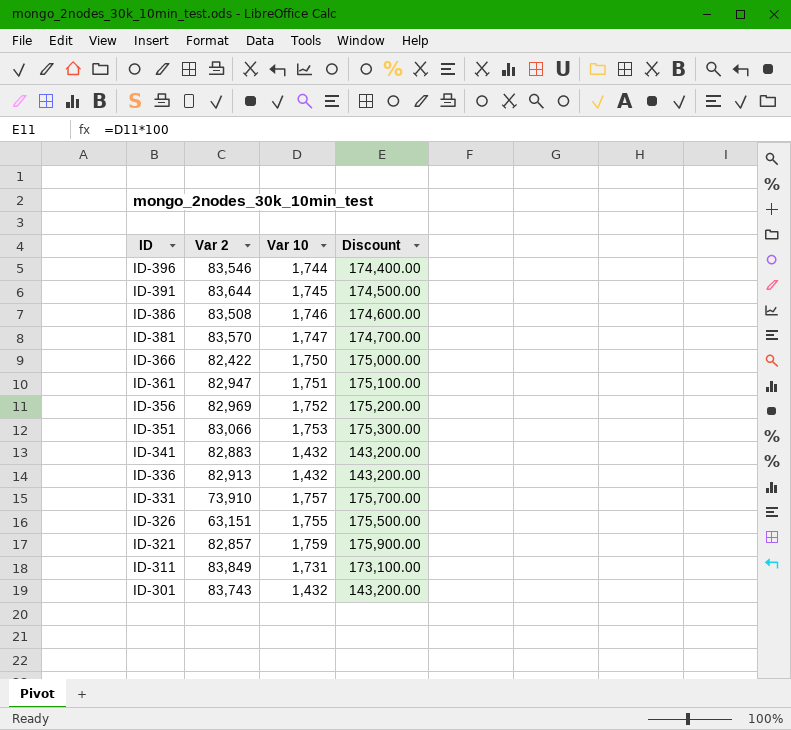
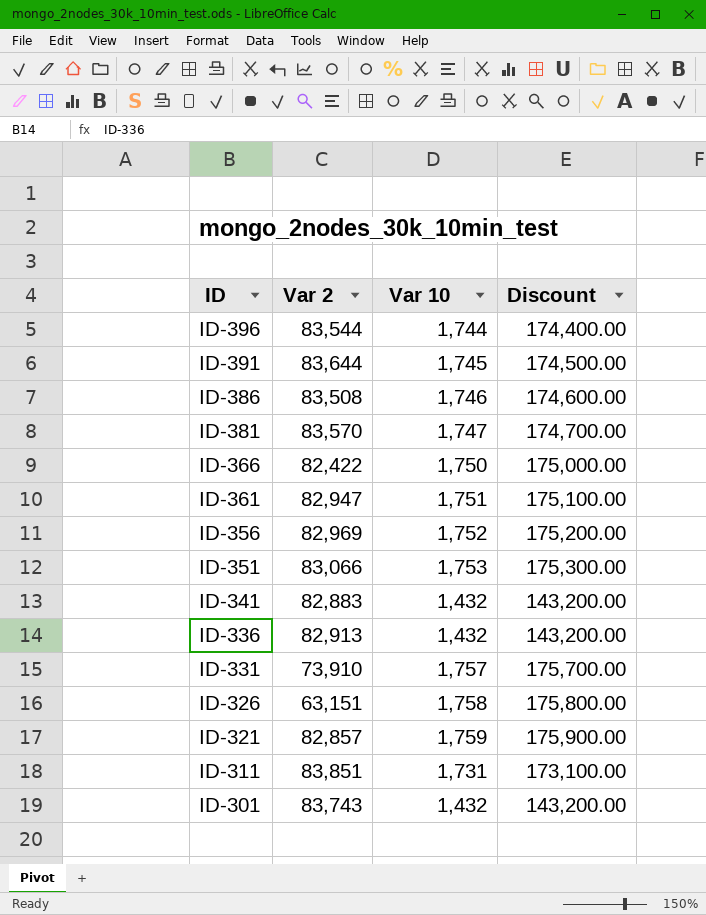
ID-396 | Var 2: 83,546 -> 83,544
ID-326 | Var 10: 1,755 -> 1,758
ID-326 | Discount: 175,500.00 -> 175,800.00
ID-311 | Var 2: 83,849 -> 83,851

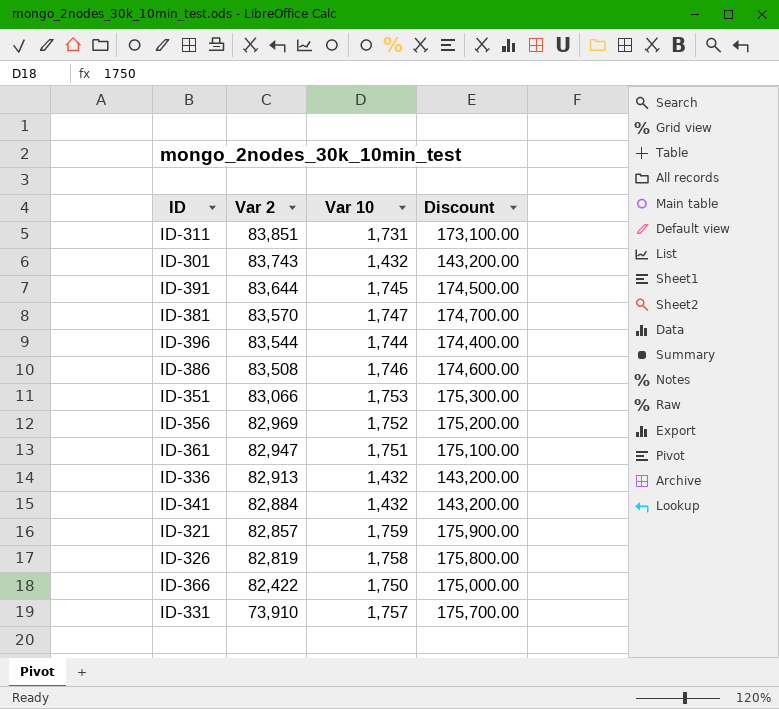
row order: ID descending -> Var 2 descending
ID-341 | Var 2: 82,883 -> 82,884
ID-326 | Var 2: 63,151 -> 82,819

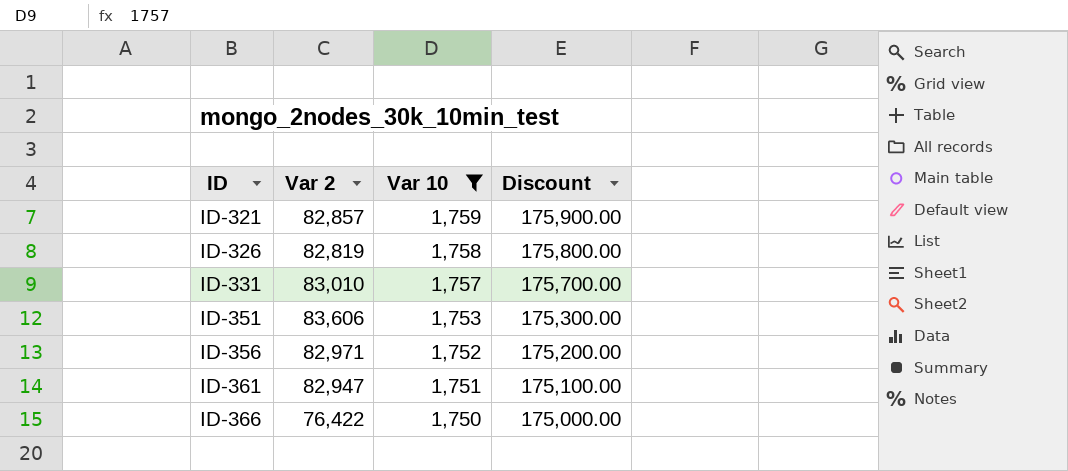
filter: none -> Var 10 >= 1,750
row order: Var 2 descending -> ID ascending
ID-331 | Var 2: 73,910 -> 83,010
ID-351 | Var 2: 83,066 -> 83,606
ID-356 | Var 2: 82,969 -> 82,971
ID-366 | Var 2: 82,422 -> 76,422

